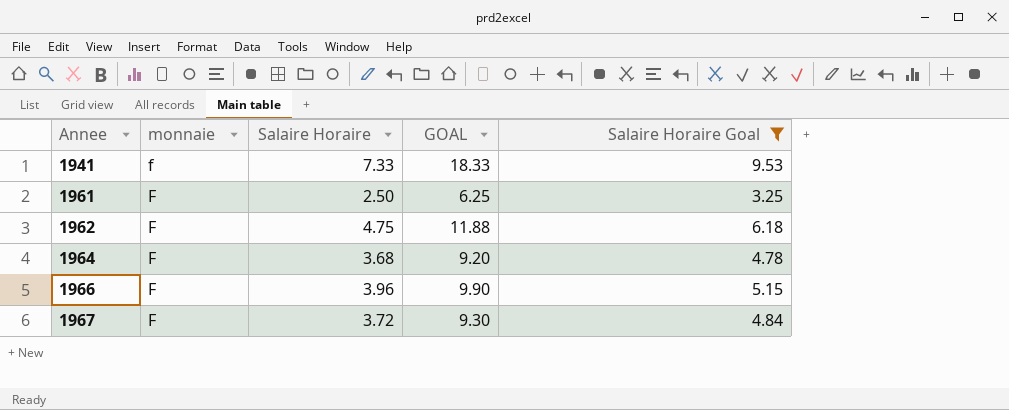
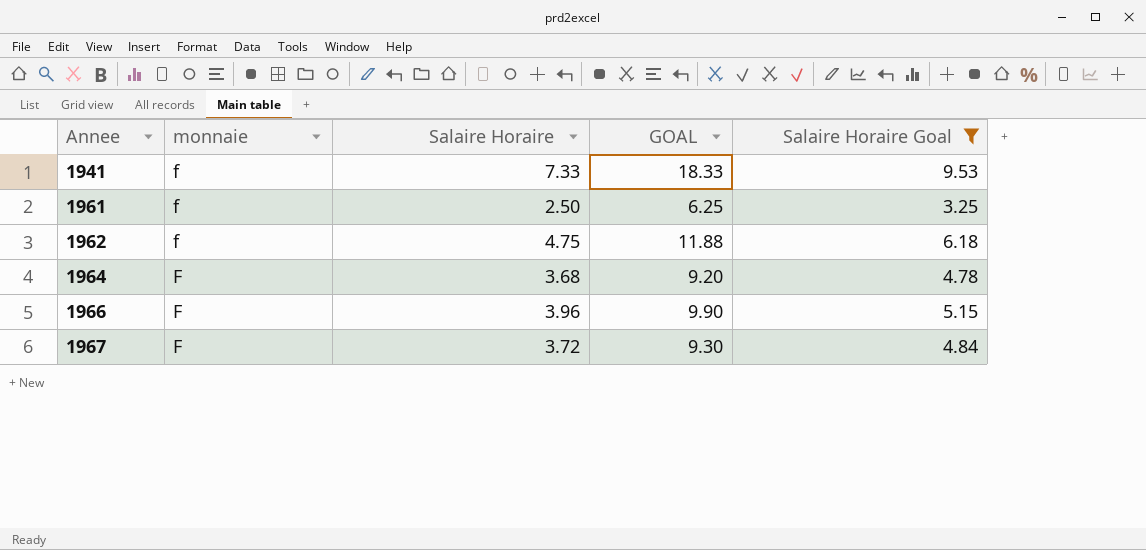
1961 | monnaie: F -> f
1962 | monnaie: F -> f

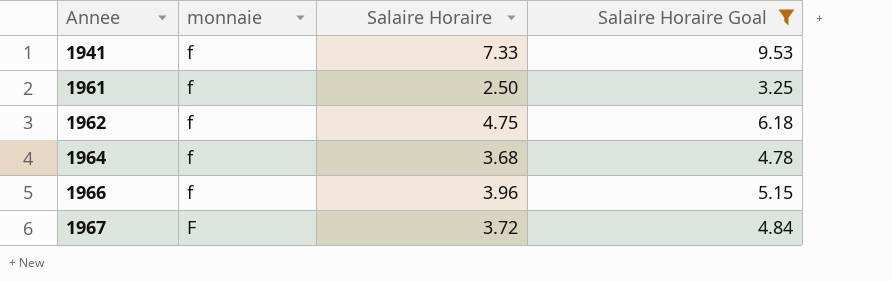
column GOAL | formula: [Salaire Horaire] * 2.5 -> none
1964 | monnaie: F -> f
1966 | monnaie: F -> f

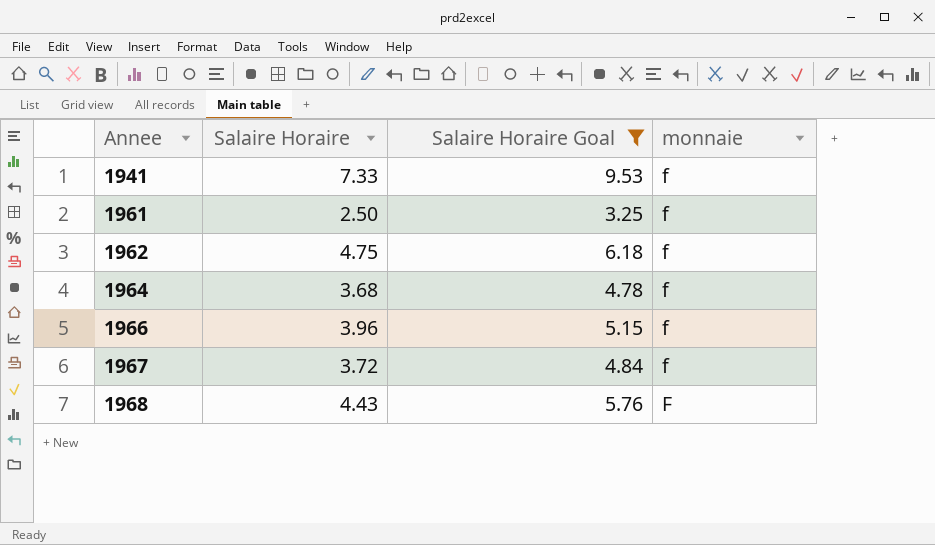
column monnaie | position: 2 -> 4
1967 | monnaie: F -> f
row 1968: none -> 4.43 | 5.76 | F

